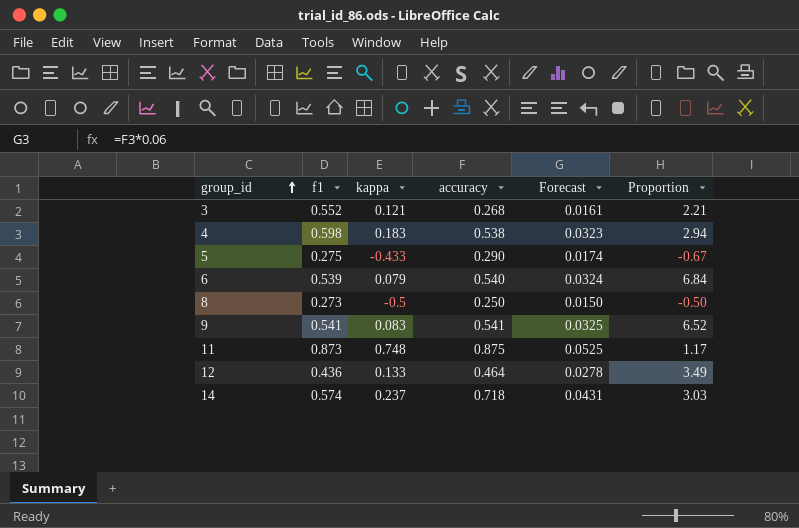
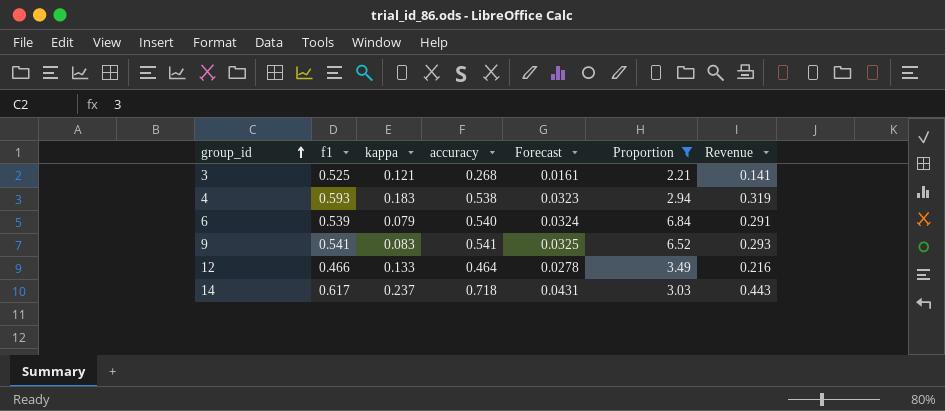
filter: none -> Proportion >= 2.21
column Revenue | formula: none -> [f1] * [accuracy]
3 | f1: 0.552 -> 0.525
4 | f1: 0.598 -> 0.593
12 | f1: 0.436 -> 0.466
14 | f1: 0.574 -> 0.617

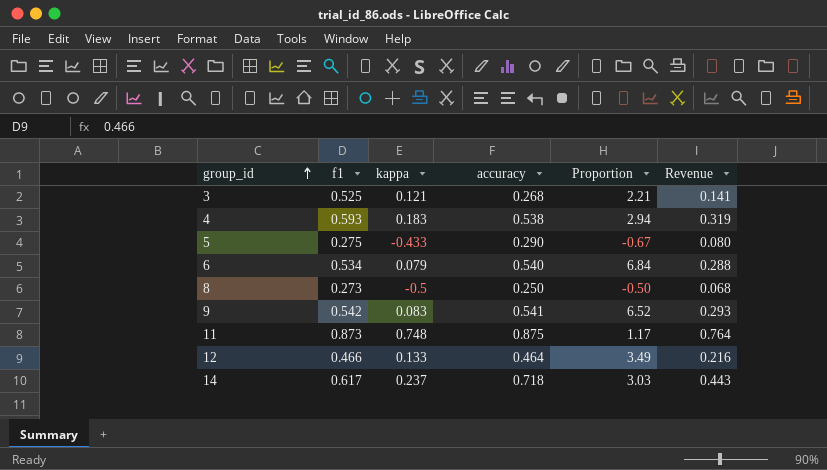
filter: Proportion >= 2.21 -> none
column Forecast | formula: [accuracy] * 0.06 -> none
6 | f1: 0.539 -> 0.534
6 | Revenue: 0.291 -> 0.288
9 | f1: 0.541 -> 0.542

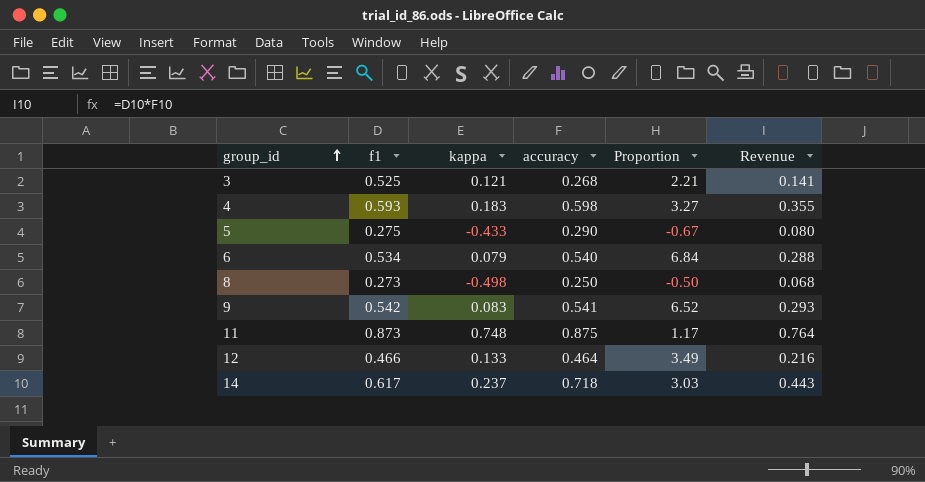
4 | accuracy: 0.538 -> 0.598
4 | Proportion: 2.94 -> 3.27
4 | Revenue: 0.319 -> 0.355
8 | kappa: -0.5 -> -0.498

